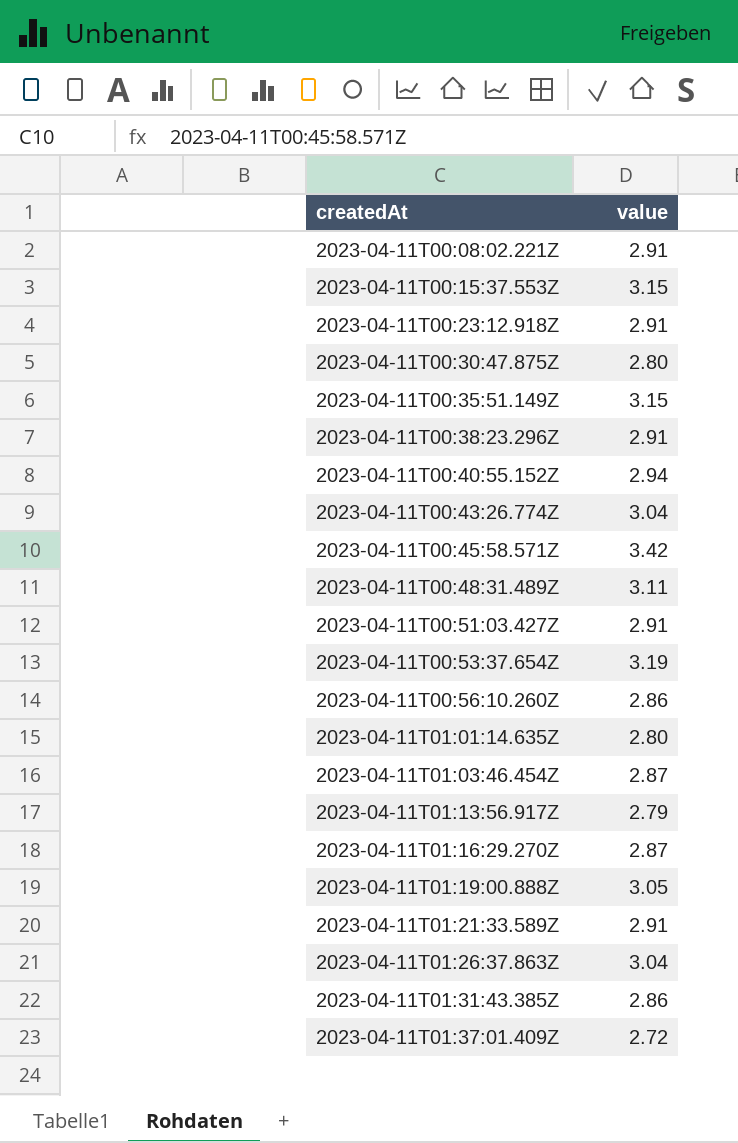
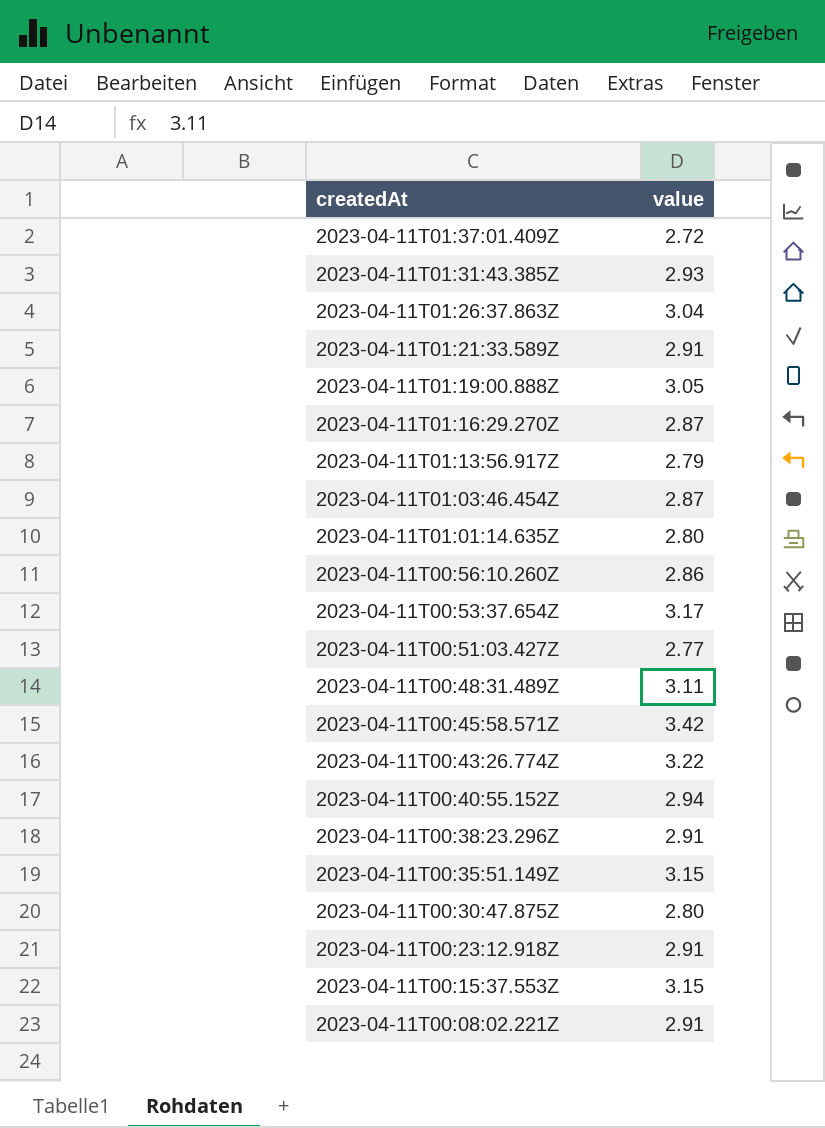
row order: createdAt ascending -> createdAt descending
2023-04-11T01:31:43.385Z | value: 2.86 -> 2.93
2023-04-11T00:53:37.654Z | value: 3.19 -> 3.17
2023-04-11T00:51:03.427Z | value: 2.91 -> 2.77
2023-04-11T00:43:26.774Z | value: 3.04 -> 3.22

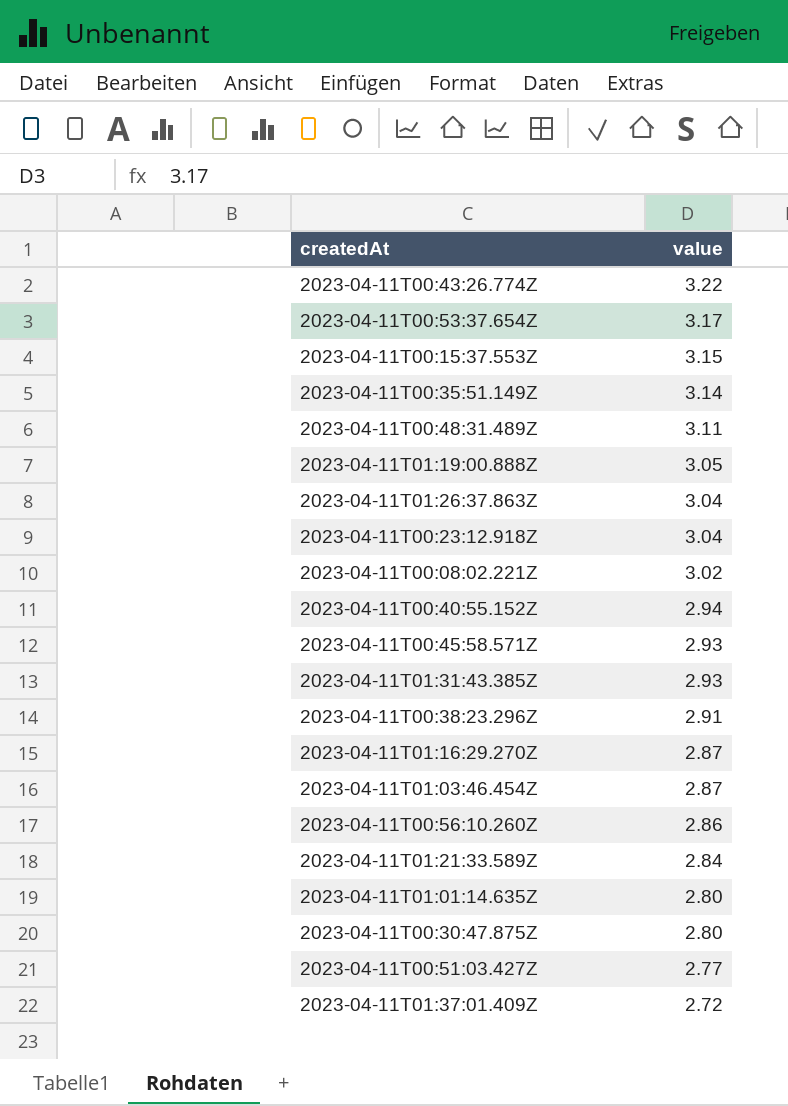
row order: createdAt descending -> value descending
row 2023-04-11T01:13:56.917Z: 2.79 -> none
2023-04-11T00:35:51.149Z | value: 3.15 -> 3.14
2023-04-11T00:23:12.918Z | value: 2.91 -> 3.04
2023-04-11T00:08:02.221Z | value: 2.91 -> 3.02
2023-04-11T00:45:58.571Z | value: 3.42 -> 2.93
2023-04-11T01:21:33.589Z | value: 2.91 -> 2.84

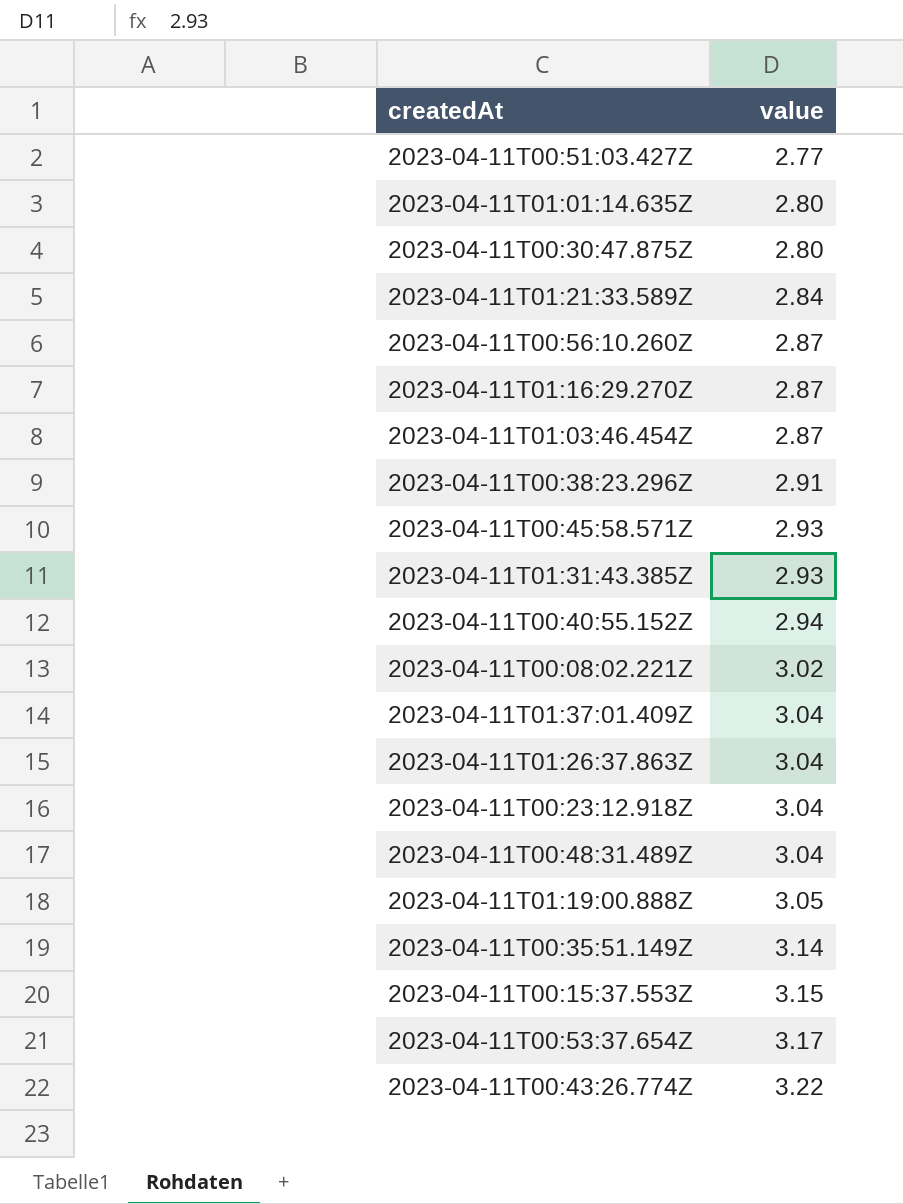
row order: value descending -> value ascending
2023-04-11T00:56:10.260Z | value: 2.86 -> 2.87
2023-04-11T01:37:01.409Z | value: 2.72 -> 3.04
2023-04-11T00:48:31.489Z | value: 3.11 -> 3.04

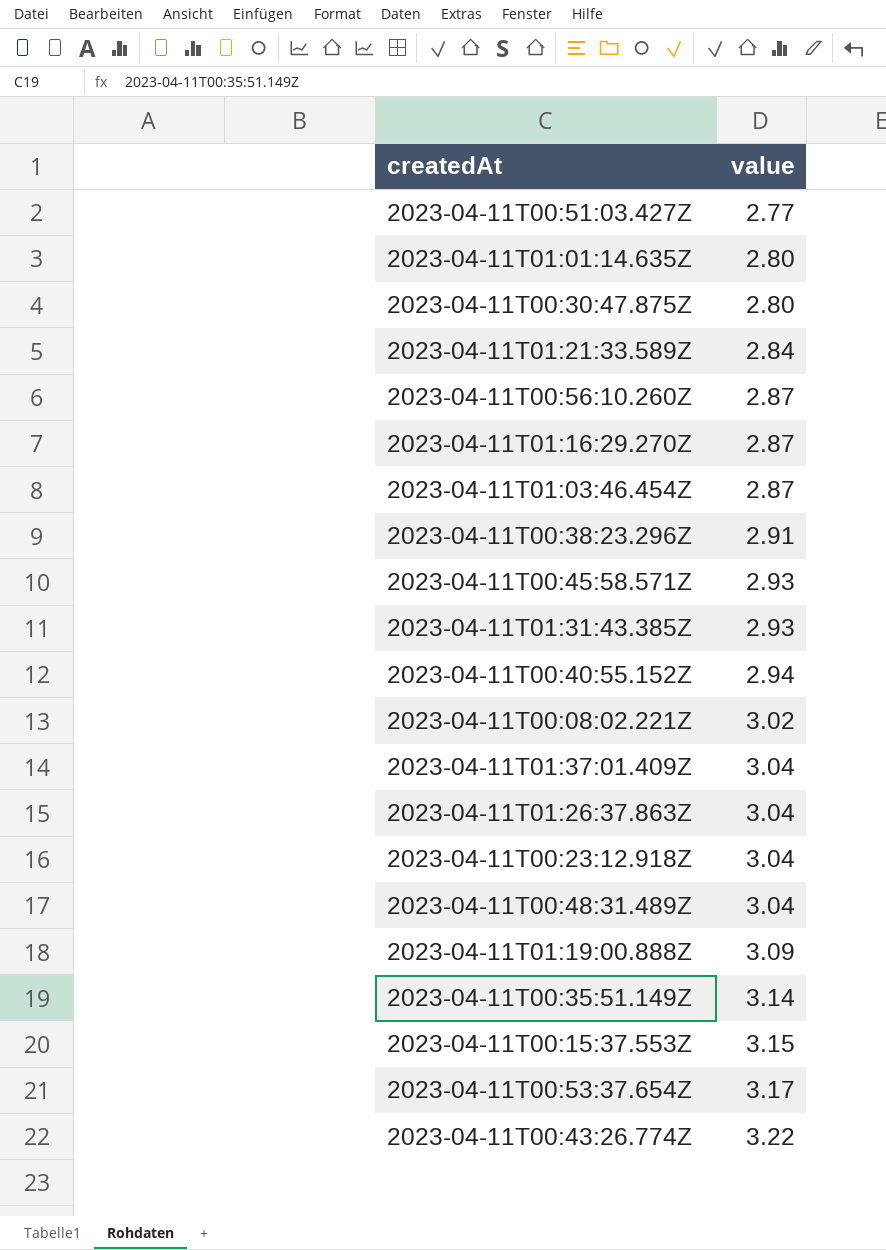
2023-04-11T01:19:00.888Z | value: 3.05 -> 3.09

